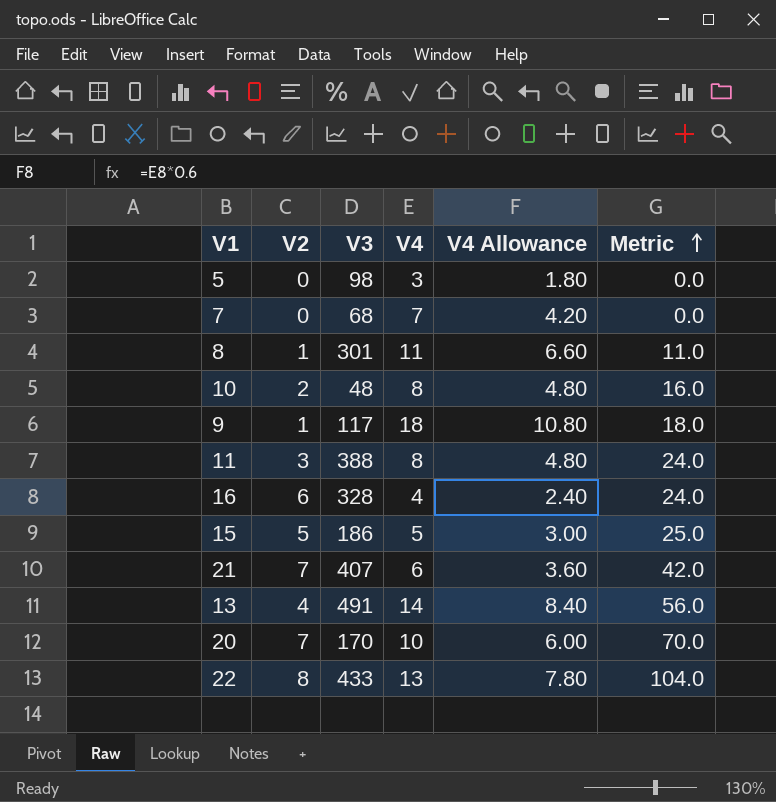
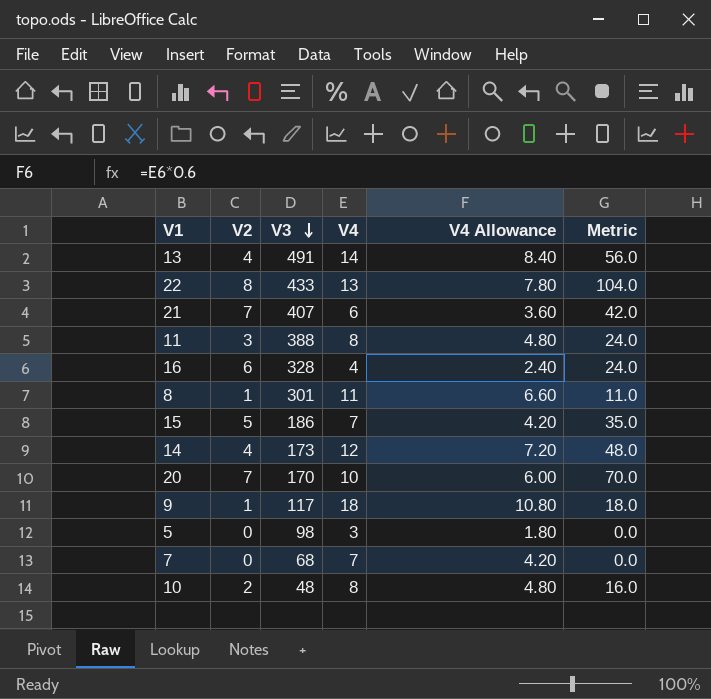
row order: Metric ascending -> V3 descending
15 | V4: 5 -> 7
15 | V4 Allowance: 3.00 -> 4.20
15 | Metric: 25.0 -> 35.0
row 14: none -> 4 | 173 | 12 | 7.20 | 48.0

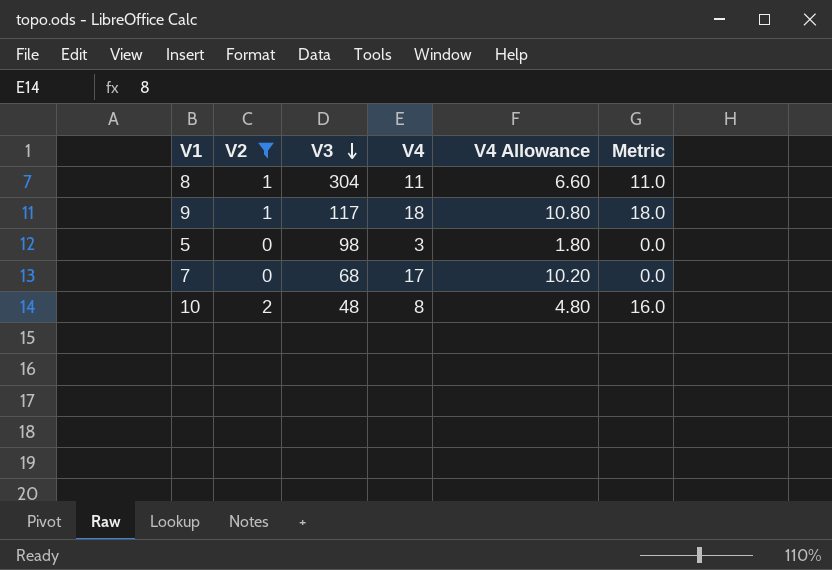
filter: none -> V2 <= 2
8 | V3: 301 -> 304
7 | V4: 7 -> 17
7 | V4 Allowance: 4.20 -> 10.20

